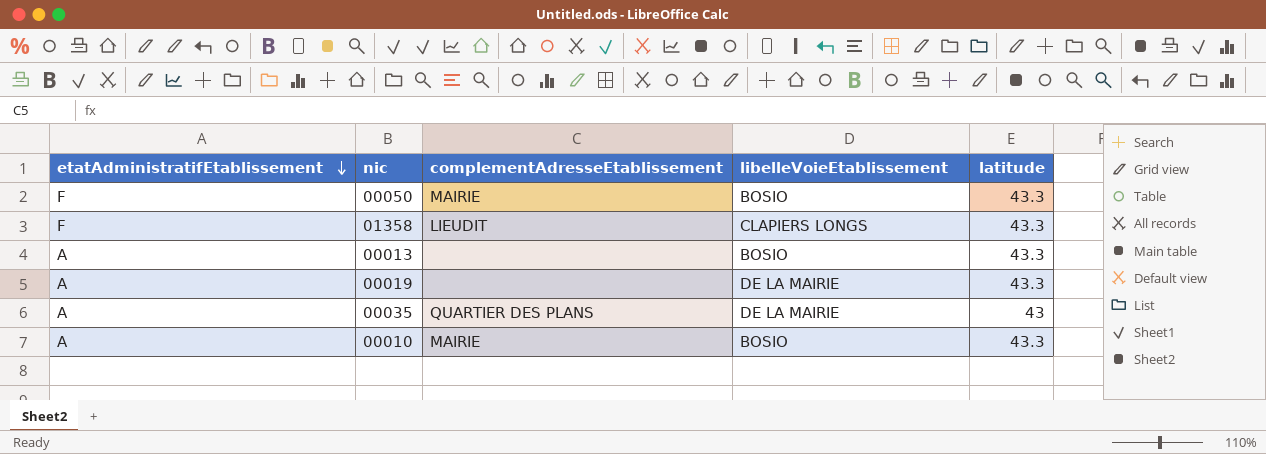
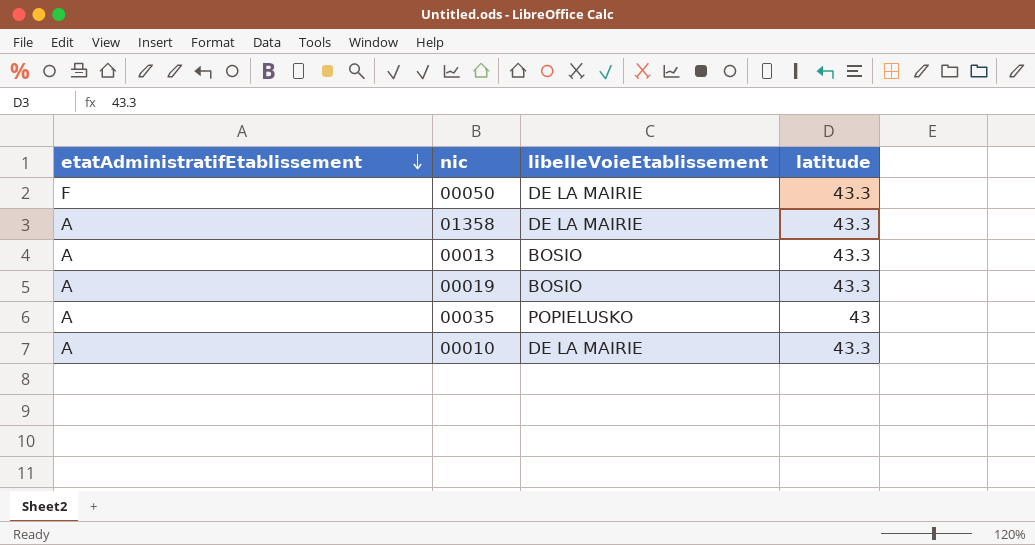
column complementAdresseEtablissement | position: 3 -> none
00050 | libelleVoieEtablissement: BOSIO -> DE LA MAIRIE
01358 | etatAdministratifEtablissement: F -> A
01358 | libelleVoieEtablissement: CLAPIERS LONGS -> DE LA MAIRIE
00019 | libelleVoieEtablissement: DE LA MAIRIE -> BOSIO
00035 | libelleVoieEtablissement: DE LA MAIRIE -> POPIELUSKO
00010 | libelleVoieEtablissement: BOSIO -> DE LA MAIRIE

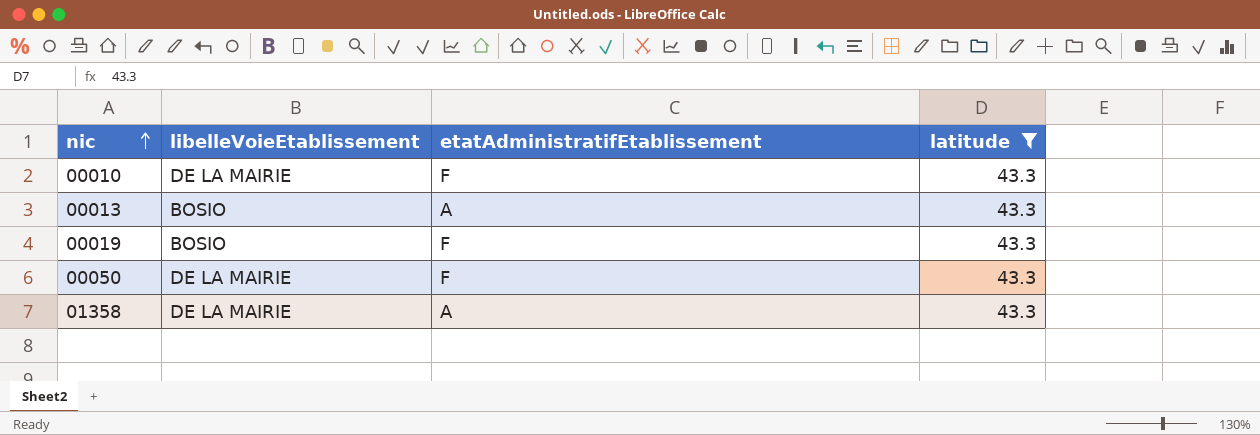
filter: none -> latitude = 43.3
row order: etatAdministratifEtablissement descending -> nic ascending
column etatAdministratifEtablissement | position: 1 -> 3
00010 | etatAdministratifEtablissement: A -> F
00019 | etatAdministratifEtablissement: A -> F

